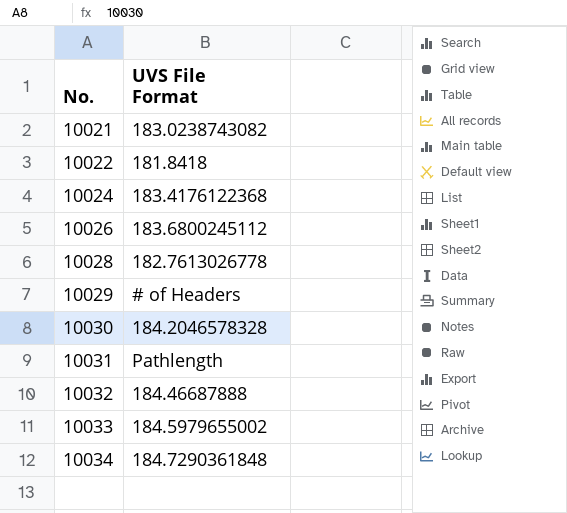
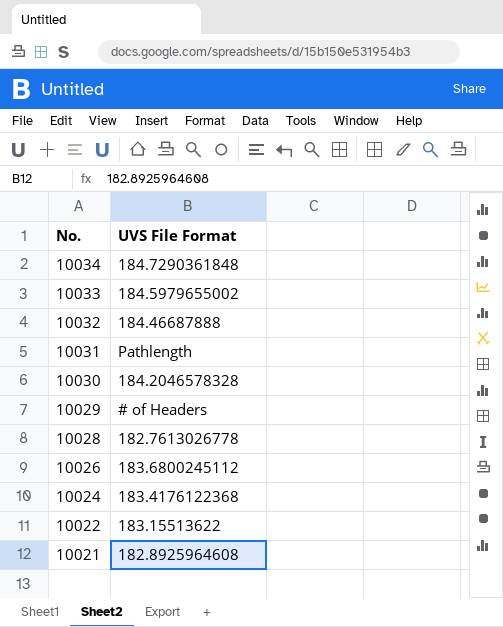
row order: No. ascending -> No. descending
10022 | UVS File Format: 181.8418 -> 183.15513622
10021 | UVS File Format: 183.0238743082 -> 182.8925964608

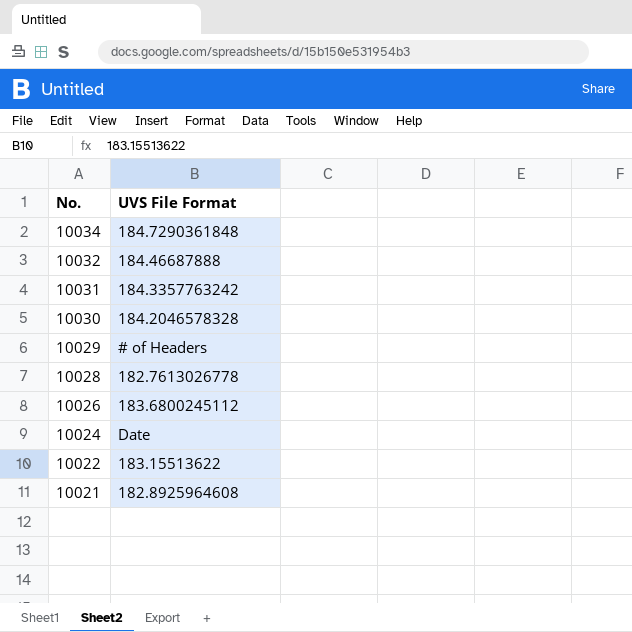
row 10033: 184.5979655002 -> none
10031 | UVS File Format: Pathlength -> 184.3357763242
10024 | UVS File Format: 183.4176122368 -> Date

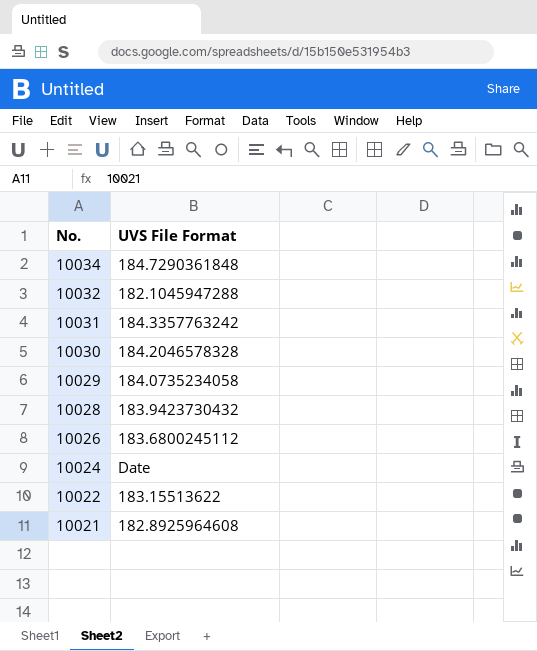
10032 | UVS File Format: 184.46687888 -> 182.1045947288
10029 | UVS File Format: # of Headers -> 184.0735234058
10028 | UVS File Format: 182.7613026778 -> 183.9423730432

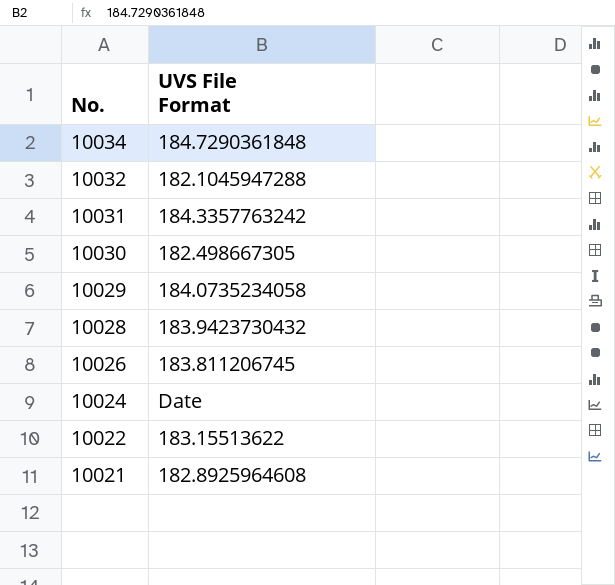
10030 | UVS File Format: 184.2046578328 -> 182.498667305
10026 | UVS File Format: 183.6800245112 -> 183.811206745

